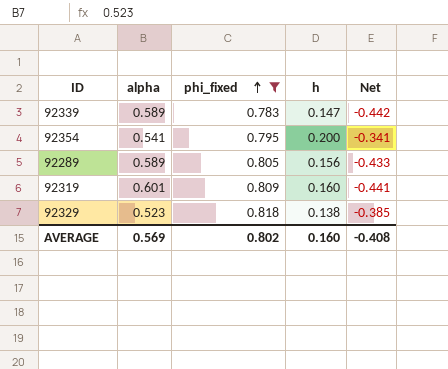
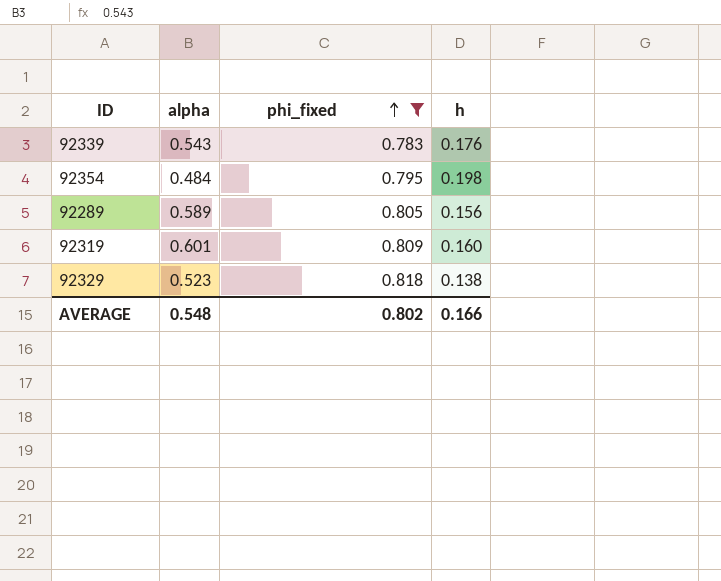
column Net | formula: [h] - [alpha] -> none
92339 | alpha: 0.589 -> 0.543
92339 | h: 0.147 -> 0.176
92354 | alpha: 0.541 -> 0.484
92354 | h: 0.200 -> 0.198
AVERAGE | alpha: 0.569 -> 0.548
AVERAGE | h: 0.160 -> 0.166

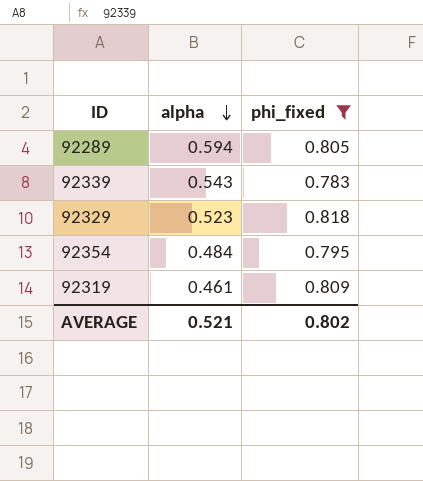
row order: phi_fixed ascending -> alpha descending
column h | position: 4 -> none
92289 | alpha: 0.589 -> 0.594
92319 | alpha: 0.601 -> 0.461
AVERAGE | alpha: 0.548 -> 0.521

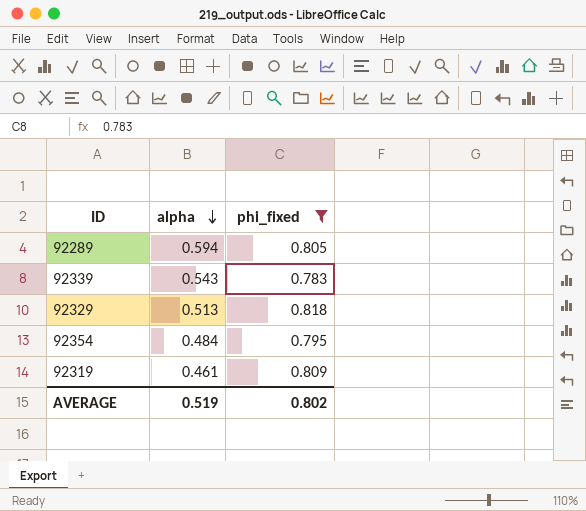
92329 | alpha: 0.523 -> 0.513
AVERAGE | alpha: 0.521 -> 0.519

